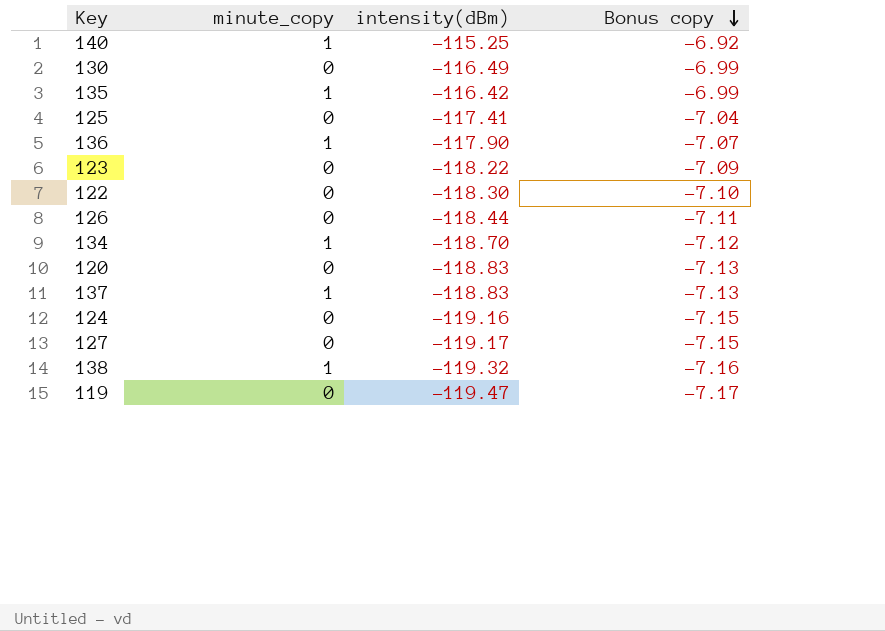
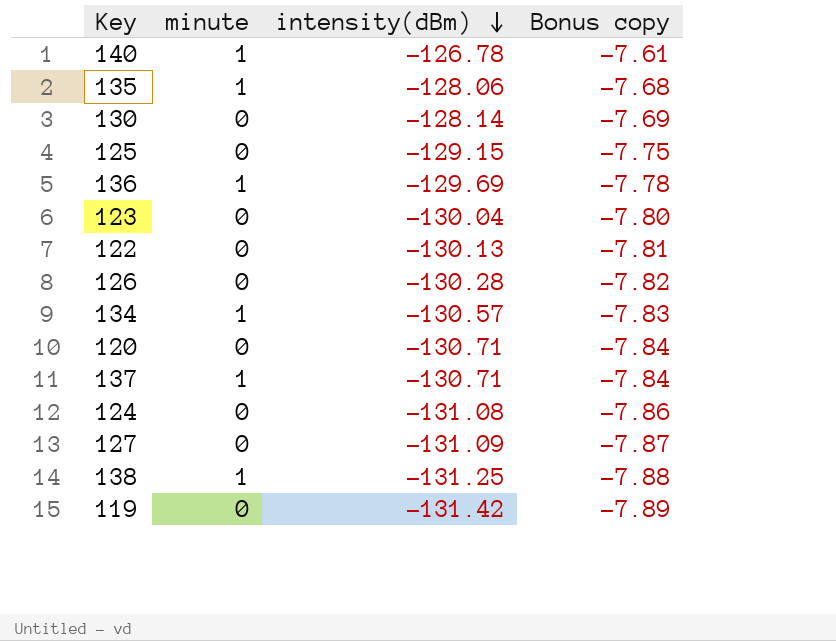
row order: Bonus copy descending -> intensity(dBm) descending
column name: minute_copy -> minute
140 | intensity(dBm): -115.25 -> -126.78
140 | Bonus copy: -6.92 -> -7.61
135 | intensity(dBm): -116.42 -> -128.06
135 | Bonus copy: -6.99 -> -7.68
130 | intensity(dBm): -116.49 -> -128.14
130 | Bonus copy: -6.99 -> -7.69
125 | intensity(dBm): -117.41 -> -129.15
125 | Bonus copy: -7.04 -> -7.75
136 | intensity(dBm): -117.90 -> -129.69
136 | Bonus copy: -7.07 -> -7.78
123 | intensity(dBm): -118.22 -> -130.04
123 | Bonus copy: -7.09 -> -7.80
122 | intensity(dBm): -118.30 -> -130.13
122 | Bonus copy: -7.10 -> -7.81
126 | intensity(dBm): -118.44 -> -130.28
126 | Bonus copy: -7.11 -> -7.82
134 | intensity(dBm): -118.70 -> -130.57
134 | Bonus copy: -7.12 -> -7.83
120 | intensity(dBm): -118.83 -> -130.71
120 | Bonus copy: -7.13 -> -7.84
137 | intensity(dBm): -118.83 -> -130.71
137 | Bonus copy: -7.13 -> -7.84
124 | intensity(dBm): -119.16 -> -131.08
124 | Bonus copy: -7.15 -> -7.86
127 | intensity(dBm): -119.17 -> -131.09
127 | Bonus copy: -7.15 -> -7.87
138 | intensity(dBm): -119.32 -> -131.25
138 | Bonus copy: -7.16 -> -7.88
119 | intensity(dBm): -119.47 -> -131.42
119 | Bonus copy: -7.17 -> -7.89

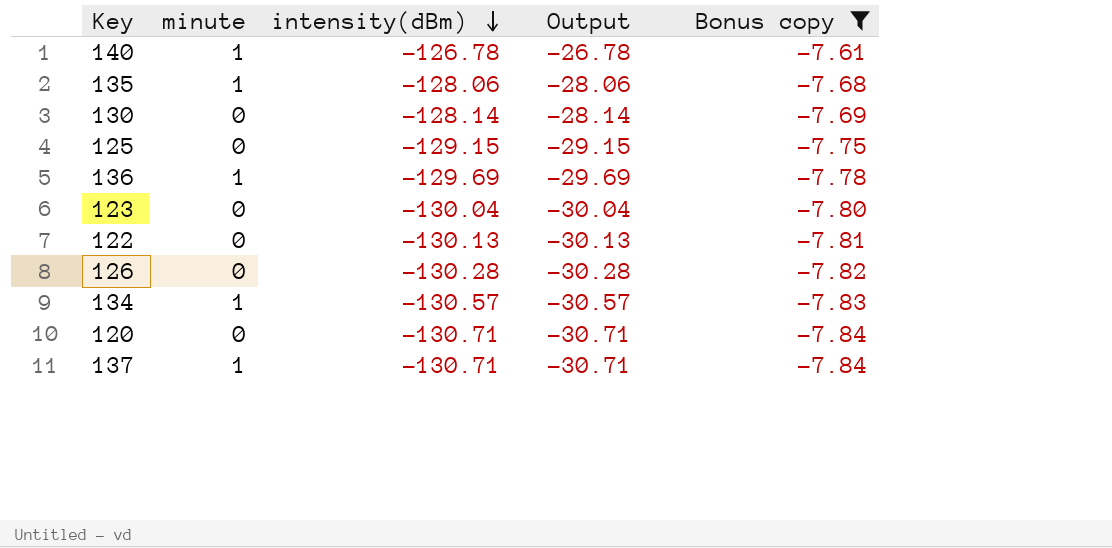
filter: none -> Bonus copy >= -7.84
column Output | formula: none -> [intensity(dBm)] + 100

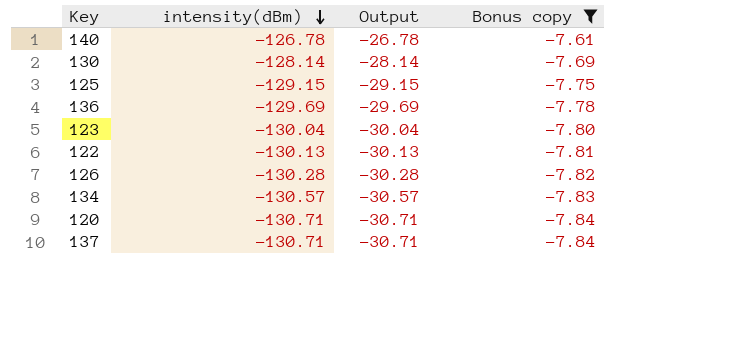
column minute | position: 2 -> none
row 135: 1 | -128.06 | -28.06 | -7.68 -> none

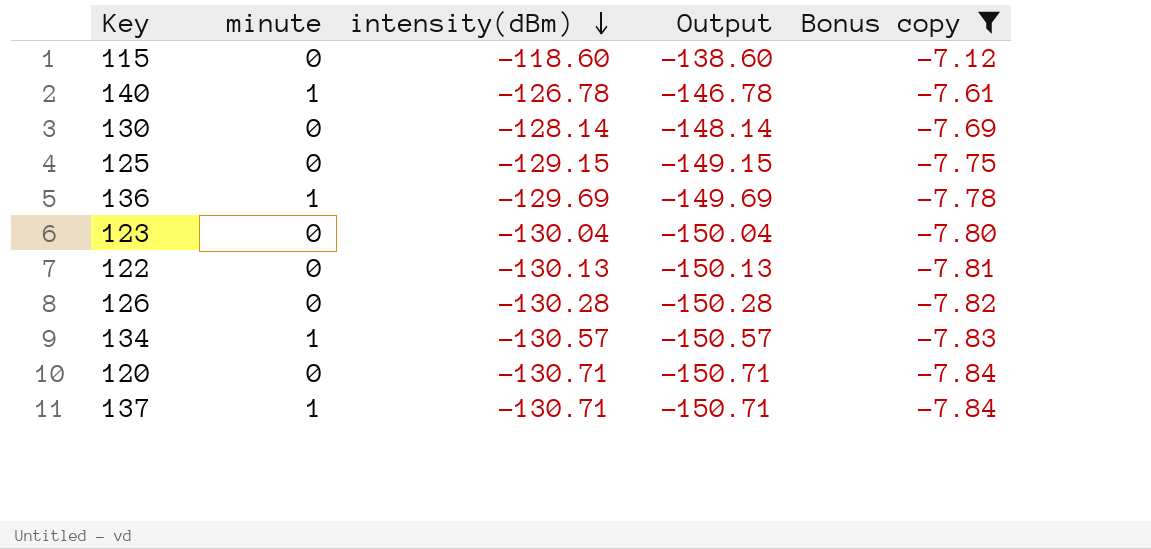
column minute | position: none -> 2
column Output | formula: [intensity(dBm)] + 100 -> [intensity(dBm)] - 20
row 115: none -> 0 | -118.60 | -138.60 | -7.12

